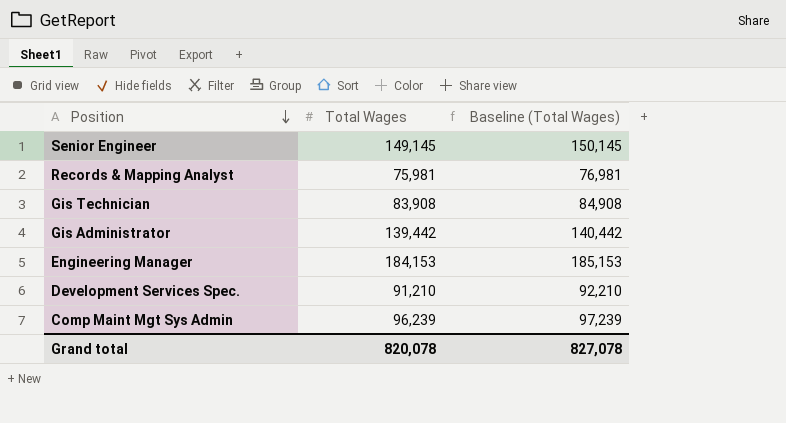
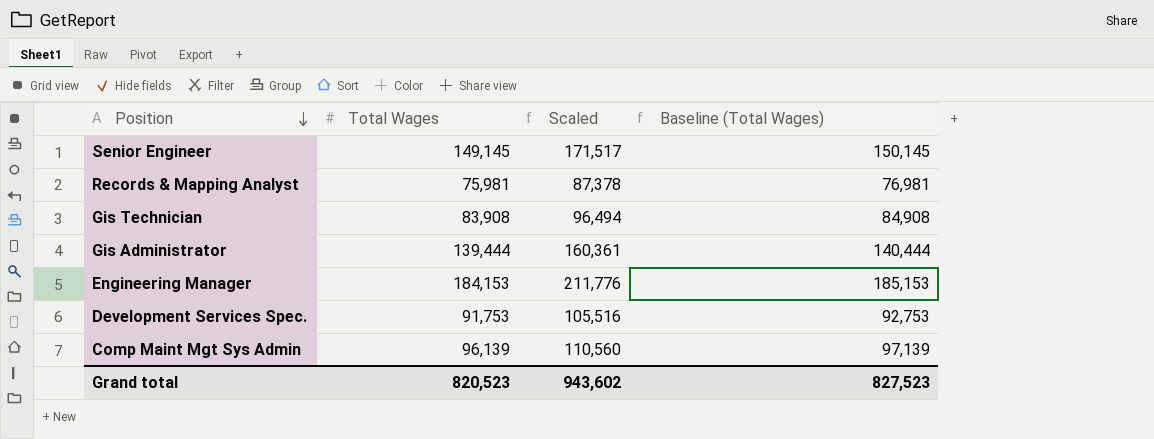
column Scaled | formula: none -> [Total Wages] * 1.15
Gis Administrator | Total Wages: 139,442 -> 139,444
Gis Administrator | Baseline (Total Wages): 140,442 -> 140,444
Development Services Spec. | Total Wages: 91,210 -> 91,753
Development Services Spec. | Baseline (Total Wages): 92,210 -> 92,753
Comp Maint Mgt Sys Admin | Total Wages: 96,239 -> 96,139
Comp Maint Mgt Sys Admin | Baseline (Total Wages): 97,239 -> 97,139
Grand total | Total Wages: 820,078 -> 820,523
Grand total | Baseline (Total Wages): 827,078 -> 827,523

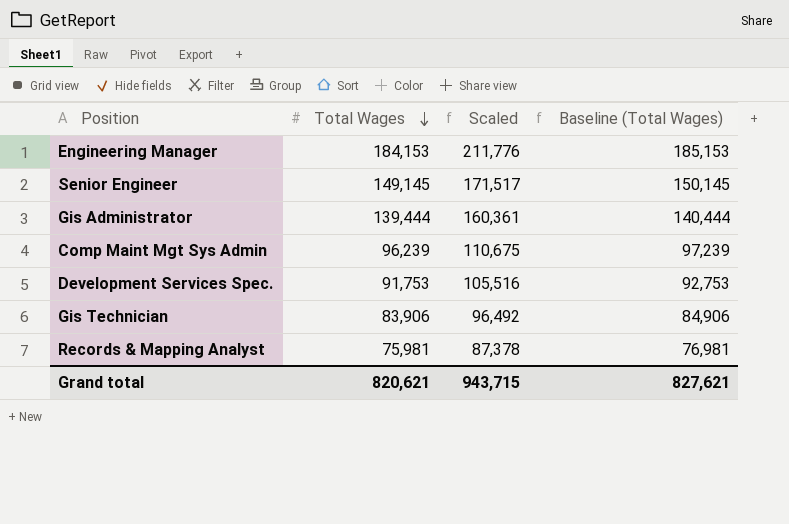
row order: Position descending -> Total Wages descending
Comp Maint Mgt Sys Admin | Total Wages: 96,139 -> 96,239
Comp Maint Mgt Sys Admin | Scaled: 110,560 -> 110,675
Comp Maint Mgt Sys Admin | Baseline (Total Wages): 97,139 -> 97,239
Gis Technician | Total Wages: 83,908 -> 83,906
Gis Technician | Scaled: 96,494 -> 96,492
Gis Technician | Baseline (Total Wages): 84,908 -> 84,906
Grand total | Total Wages: 820,523 -> 820,621
Grand total | Scaled: 943,602 -> 943,715
Grand total | Baseline (Total Wages): 827,523 -> 827,621

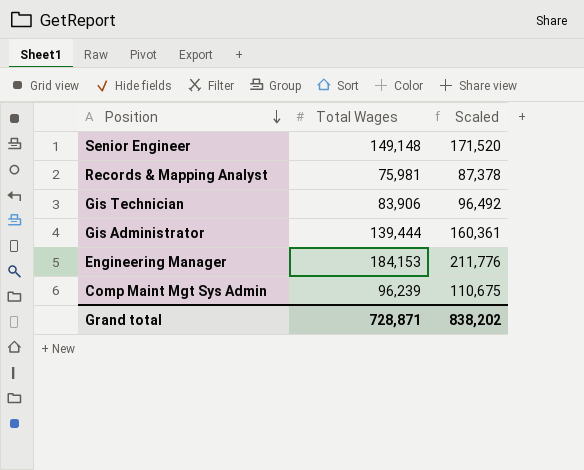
row order: Total Wages descending -> Position descending
column Baseline (Total Wages) | formula: [Total Wages] + 1000 -> none
row Development Services Spec.: 91,753 | 105,516 | 92,753 -> none
Senior Engineer | Total Wages: 149,145 -> 149,148
Senior Engineer | Scaled: 171,517 -> 171,520
Grand total | Total Wages: 820,621 -> 728,871
Grand total | Scaled: 943,715 -> 838,202

